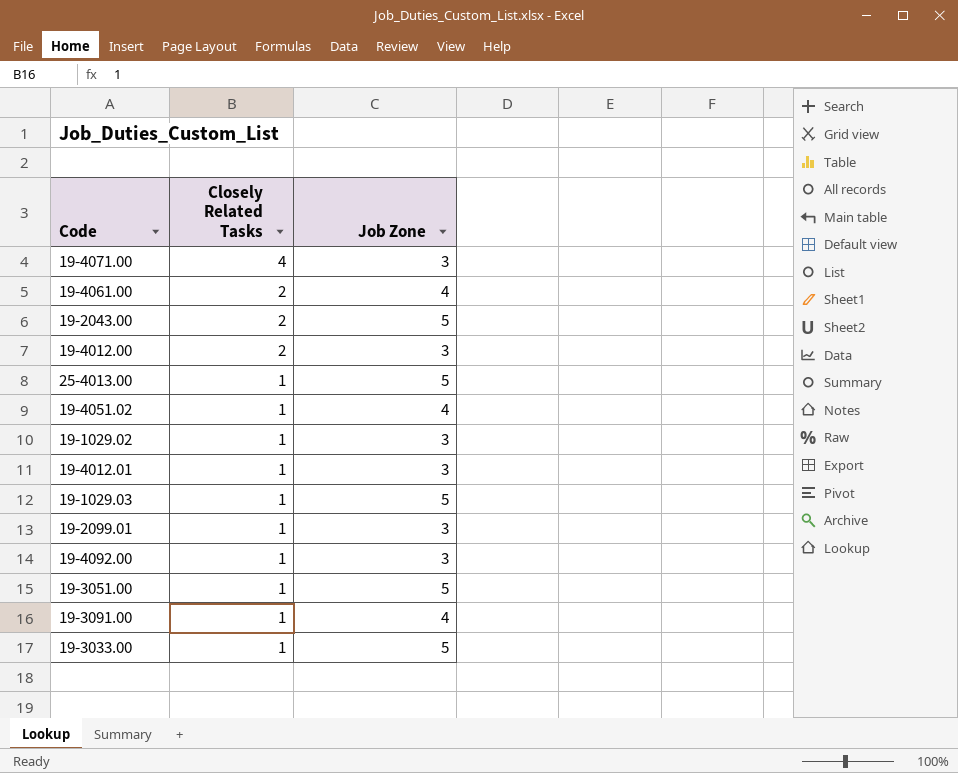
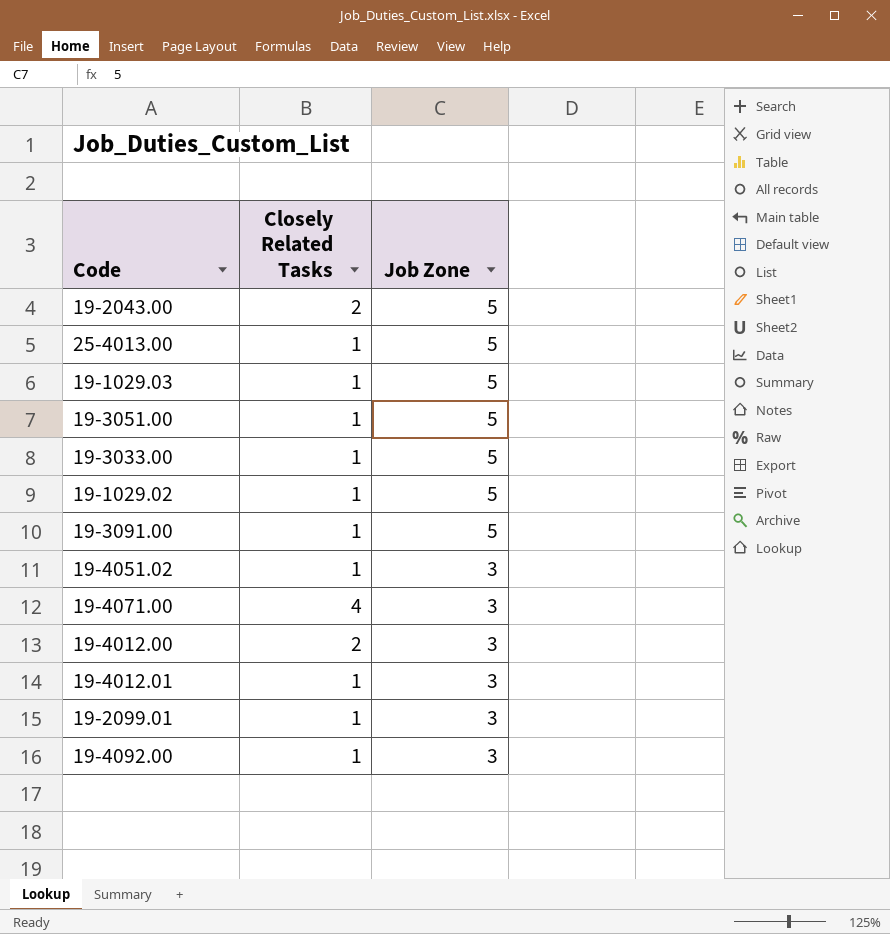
row order: Closely Related Tasks descending -> Job Zone descending
row 19-4061.00: 2 | 4 -> none
19-1029.02 | Job Zone: 3 -> 5
19-3091.00 | Job Zone: 4 -> 5
19-4051.02 | Job Zone: 4 -> 3

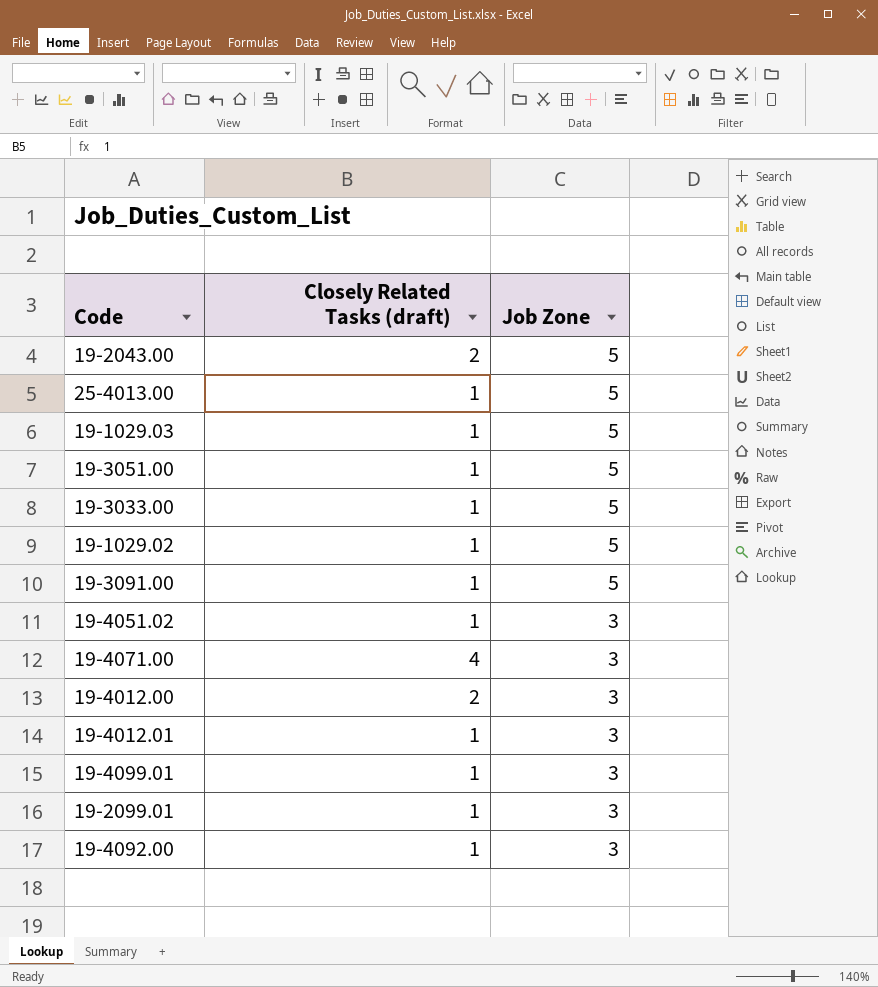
column name: Closely Related Tasks -> Closely Related Tasks (draft)
row 19-4099.01: none -> 1 | 3

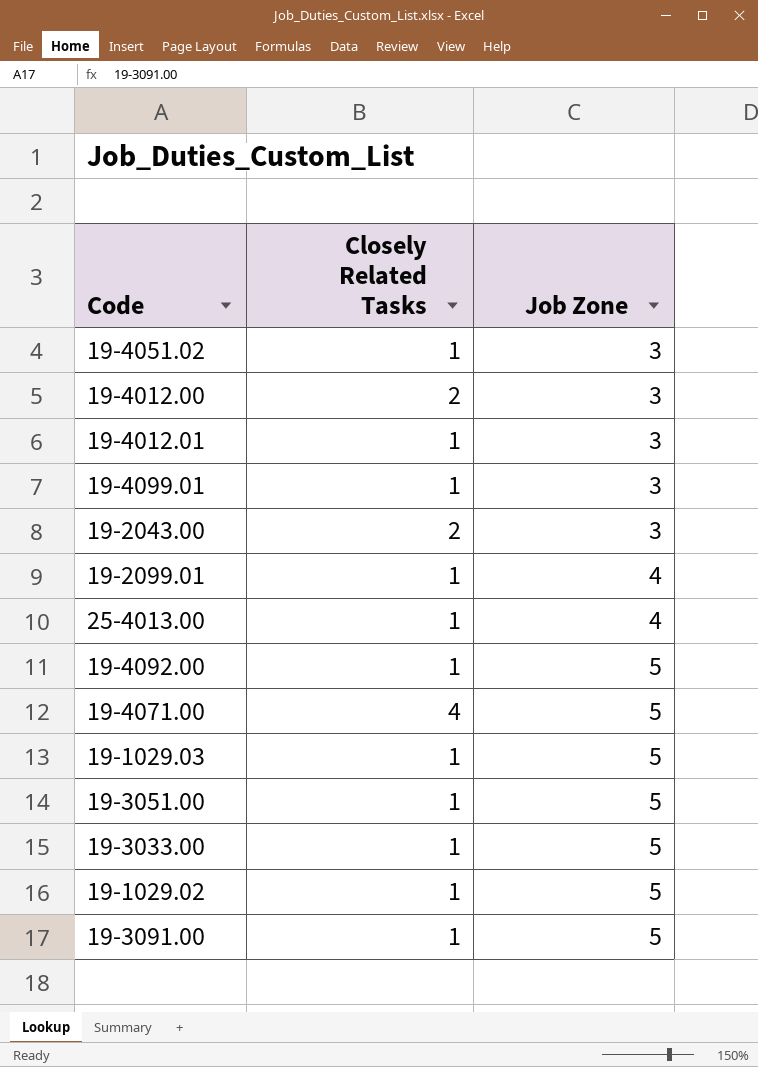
row order: Job Zone descending -> Job Zone ascending
column name: Closely Related Tasks (draft) -> Closely Related Tasks
19-2043.00 | Job Zone: 5 -> 3
19-2099.01 | Job Zone: 3 -> 4
25-4013.00 | Job Zone: 5 -> 4
19-4092.00 | Job Zone: 3 -> 5
19-4071.00 | Job Zone: 3 -> 5

